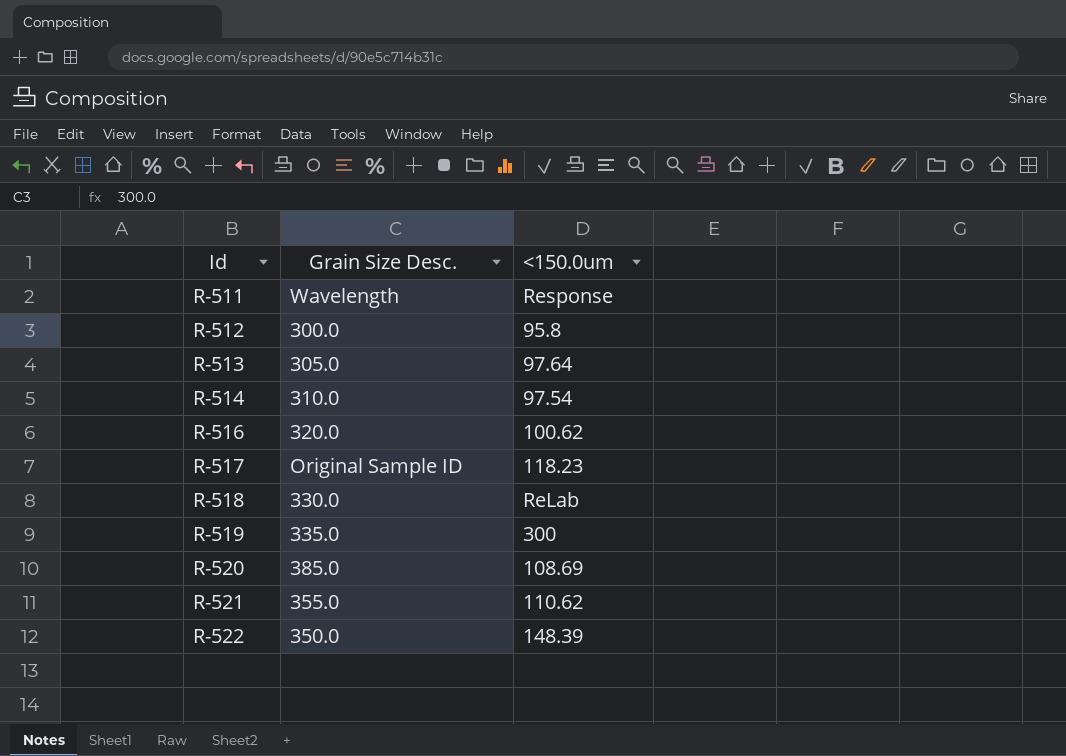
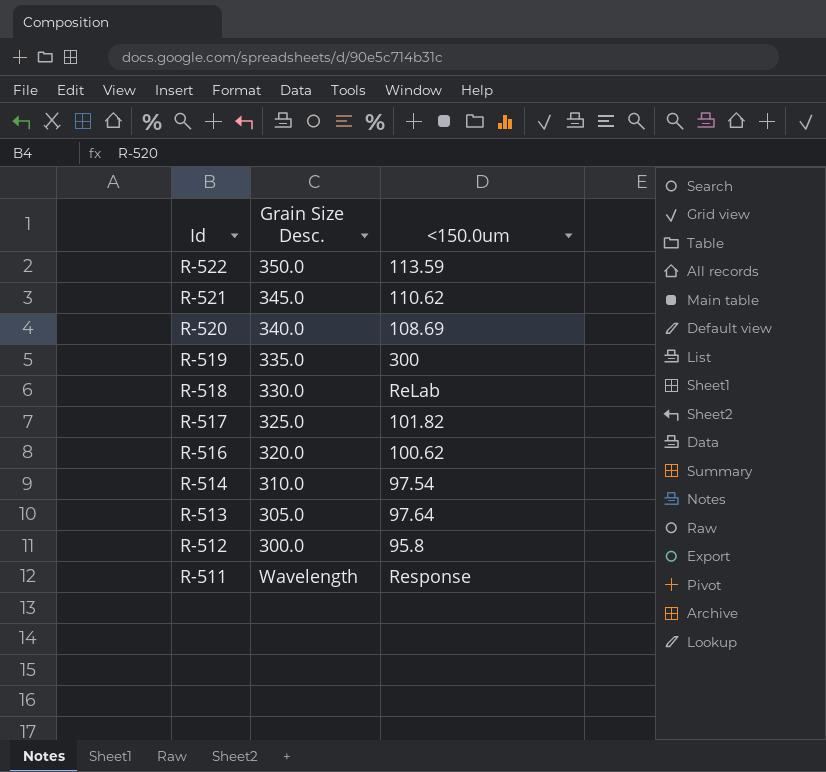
row order: Id ascending -> Id descending
R-522 | <150.0um: 148.39 -> 113.59
R-521 | Grain Size Desc.: 355.0 -> 345.0
R-520 | Grain Size Desc.: 385.0 -> 340.0
R-517 | Grain Size Desc.: Original Sample ID -> 325.0
R-517 | <150.0um: 118.23 -> 101.82

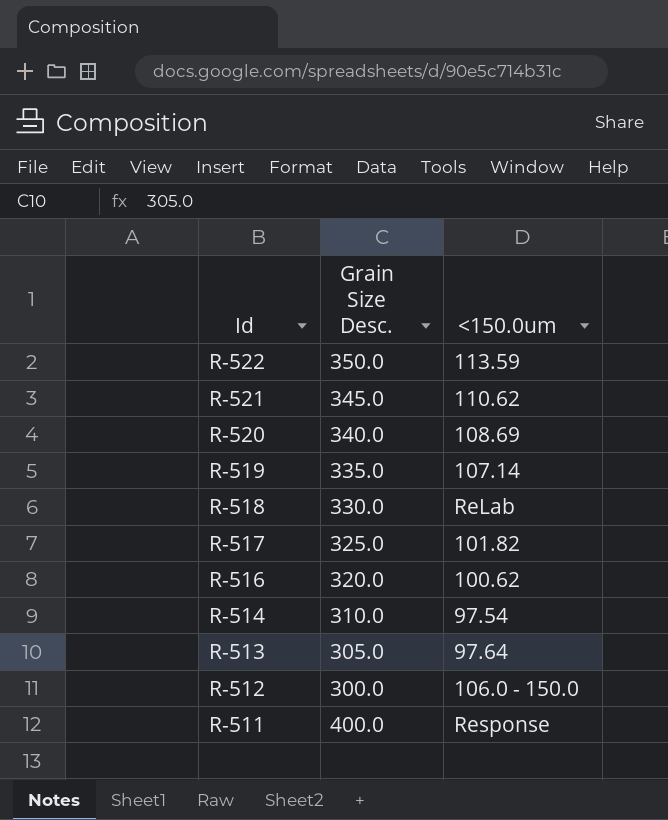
R-519 | <150.0um: 300 -> 107.14
R-512 | <150.0um: 95.8 -> 106.0 - 150.0
R-511 | Grain Size Desc.: Wavelength -> 400.0

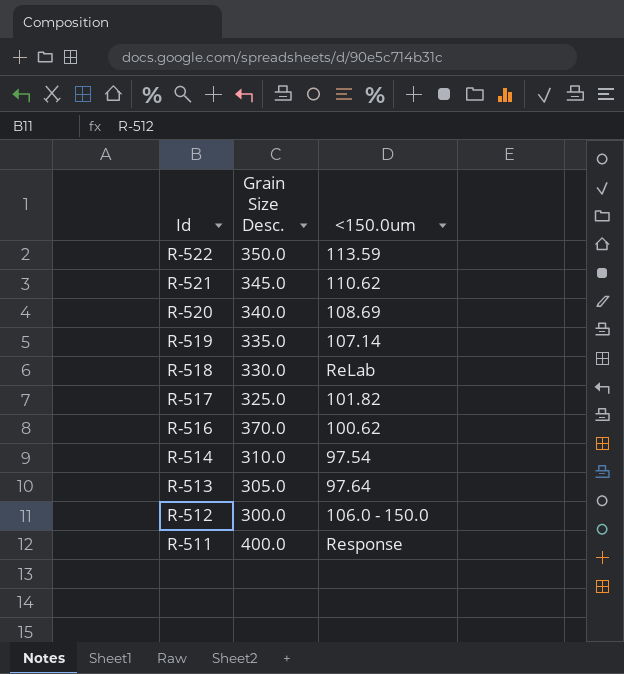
R-516 | Grain Size Desc.: 320.0 -> 370.0

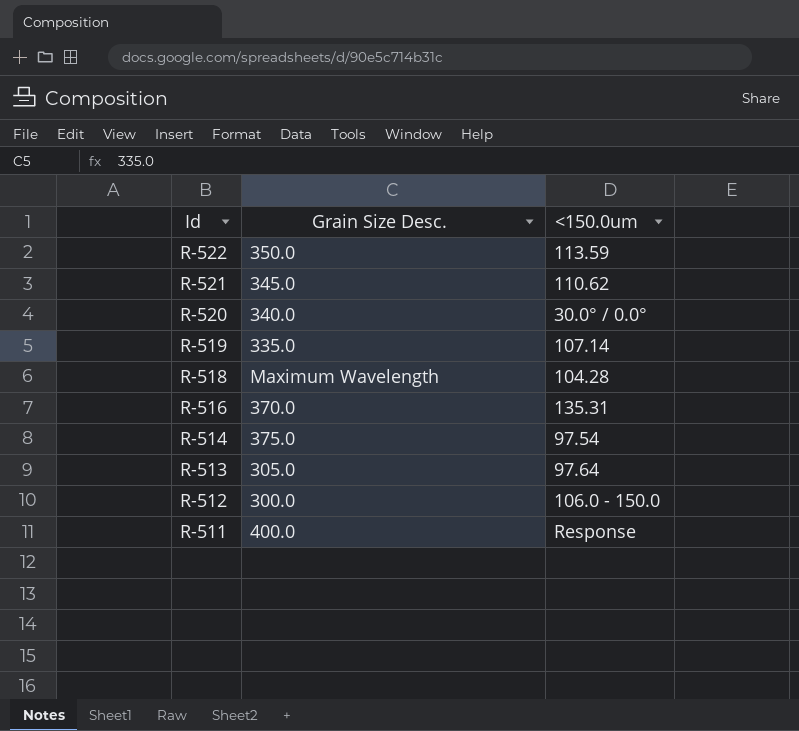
row R-517: 325.0 | 101.82 -> none
R-520 | <150.0um: 108.69 -> 30.0° / 0.0°
R-518 | Grain Size Desc.: 330.0 -> Maximum Wavelength
R-518 | <150.0um: ReLab -> 104.28
R-516 | <150.0um: 100.62 -> 135.31
R-514 | Grain Size Desc.: 310.0 -> 375.0

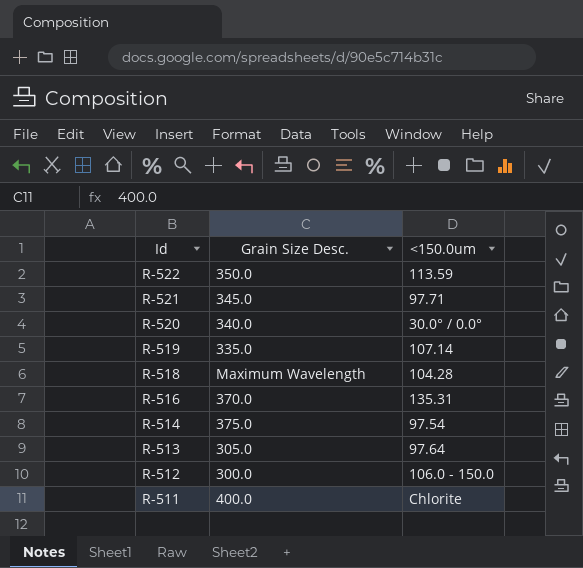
R-521 | <150.0um: 110.62 -> 97.71
R-511 | <150.0um: Response -> Chlorite

